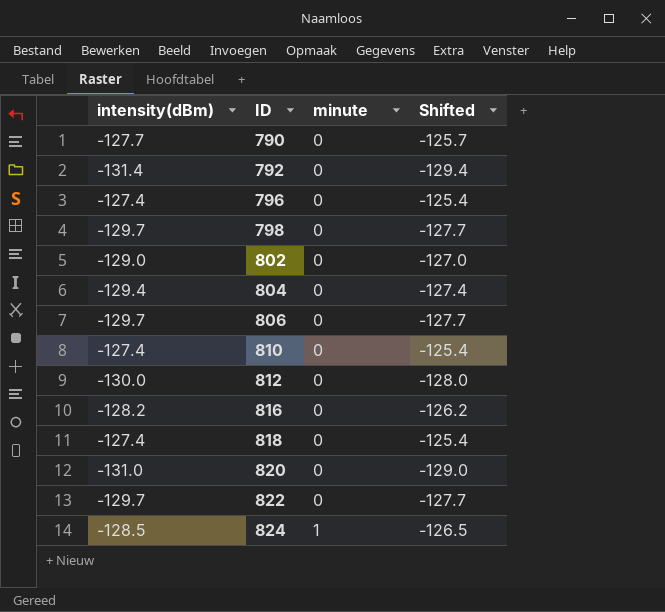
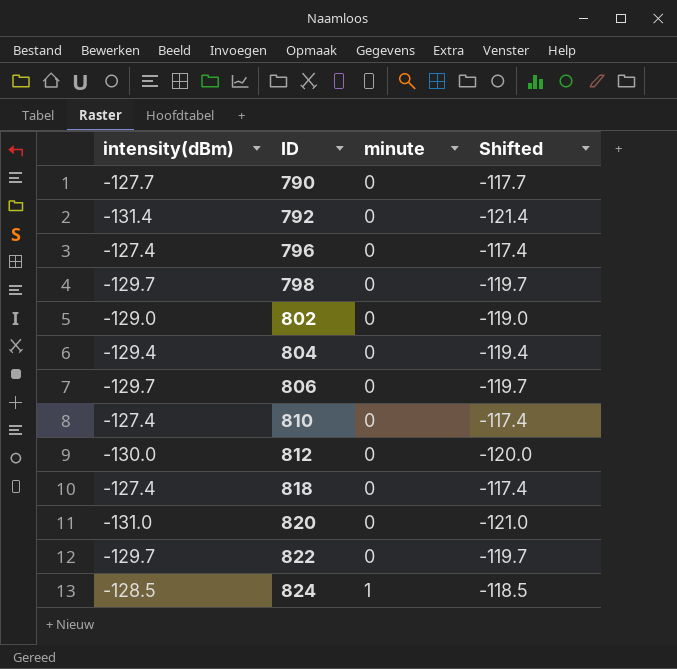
column Shifted | formula: [intensity(dBm)] + 2 -> [intensity(dBm)] + 10
row 816: -128.2 | 0 | -126.2 -> none

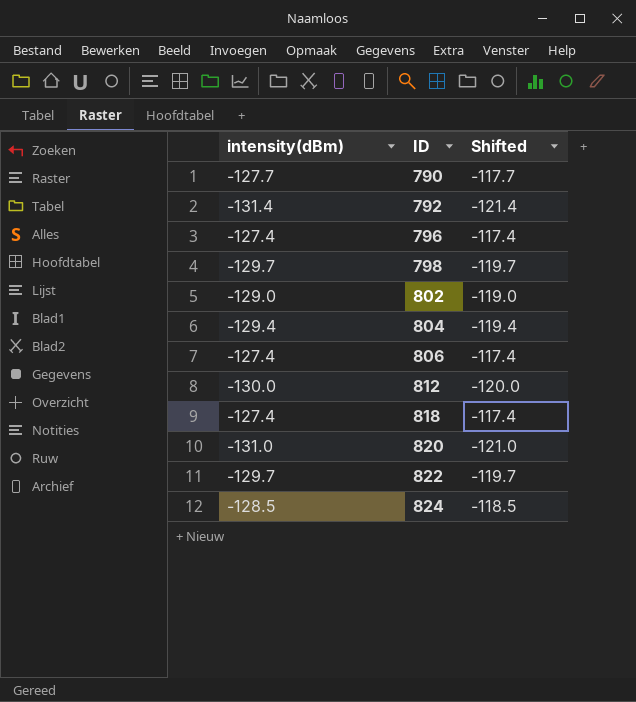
column minute | position: 3 -> none
row 810: -127.4 | 0 | -117.4 -> none
806 | intensity(dBm): -129.7 -> -127.4
806 | Shifted: -119.7 -> -117.4

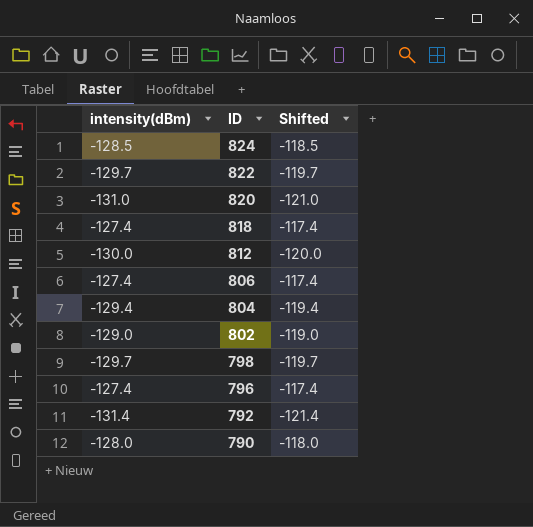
row order: ID ascending -> ID descending
790 | intensity(dBm): -127.7 -> -128.0
790 | Shifted: -117.7 -> -118.0

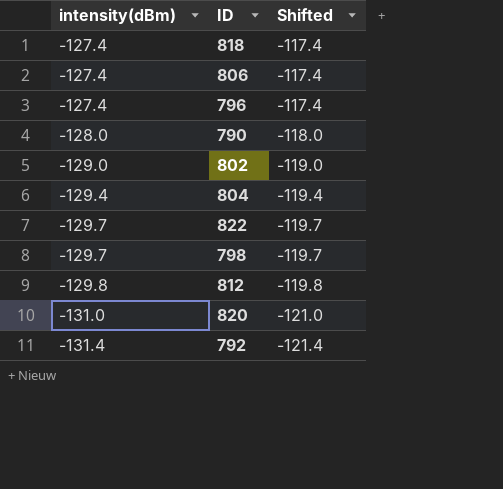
row order: ID descending -> intensity(dBm) descending
row 824: -128.5 | -118.5 -> none
812 | intensity(dBm): -130.0 -> -129.8
812 | Shifted: -120.0 -> -119.8

